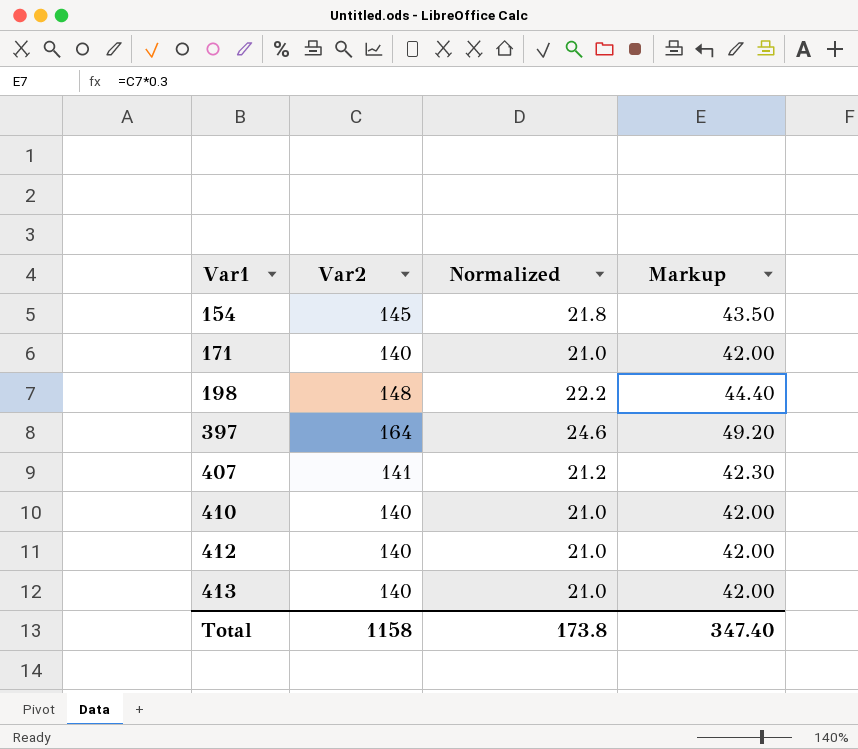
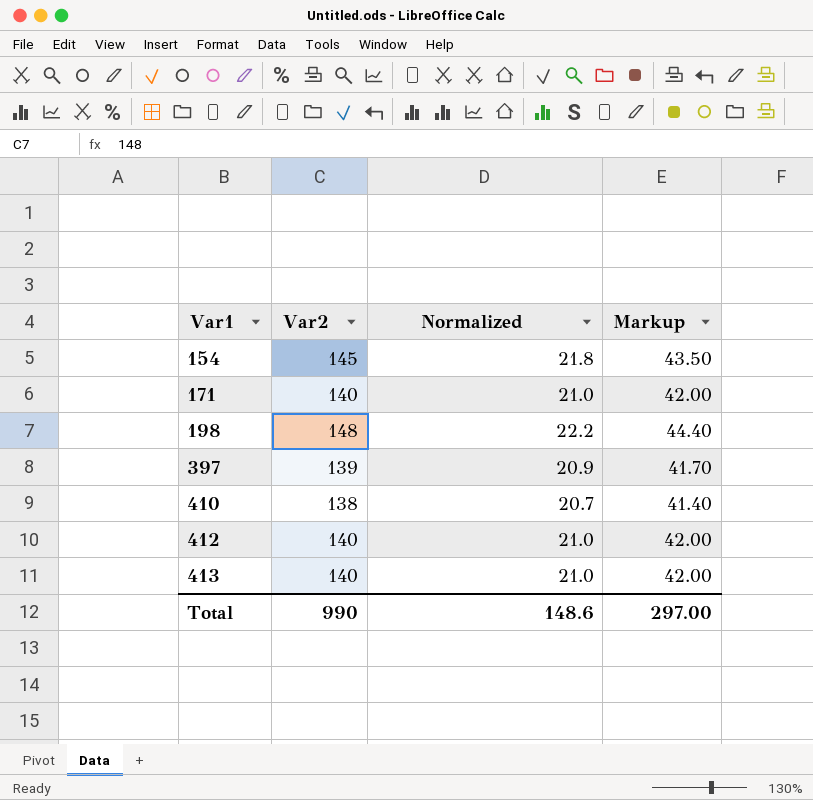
row 407: 141 | 21.2 | 42.30 -> none
397 | Var2: 164 -> 139
397 | Normalized: 24.6 -> 20.9
397 | Markup: 49.20 -> 41.70
410 | Var2: 140 -> 138
410 | Normalized: 21.0 -> 20.7
410 | Markup: 42.00 -> 41.40
Total | Var2: 1158 -> 990
Total | Normalized: 173.8 -> 148.6
Total | Markup: 347.40 -> 297.00

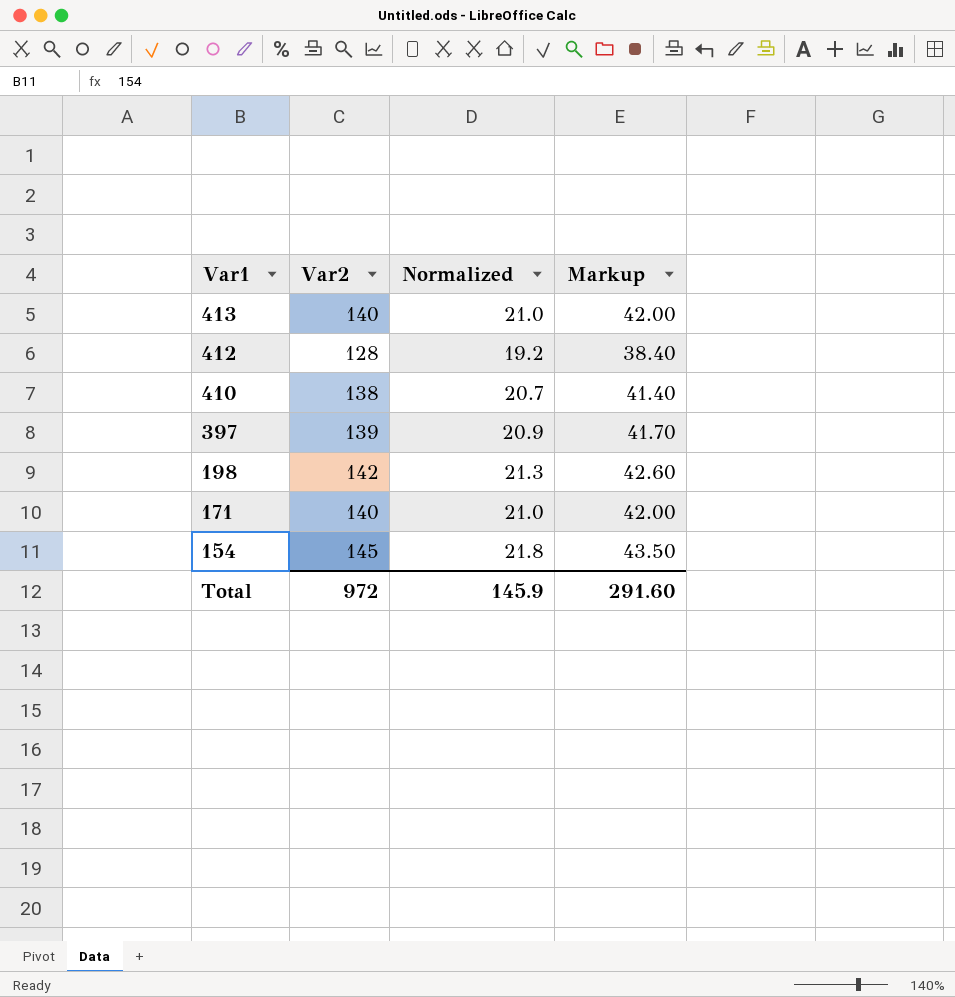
row order: Var1 ascending -> Var1 descending
412 | Var2: 140 -> 128
412 | Normalized: 21.0 -> 19.2
412 | Markup: 42.00 -> 38.40
198 | Var2: 148 -> 142
198 | Normalized: 22.2 -> 21.3
198 | Markup: 44.40 -> 42.60
Total | Var2: 990 -> 972
Total | Normalized: 148.6 -> 145.9
Total | Markup: 297.00 -> 291.60

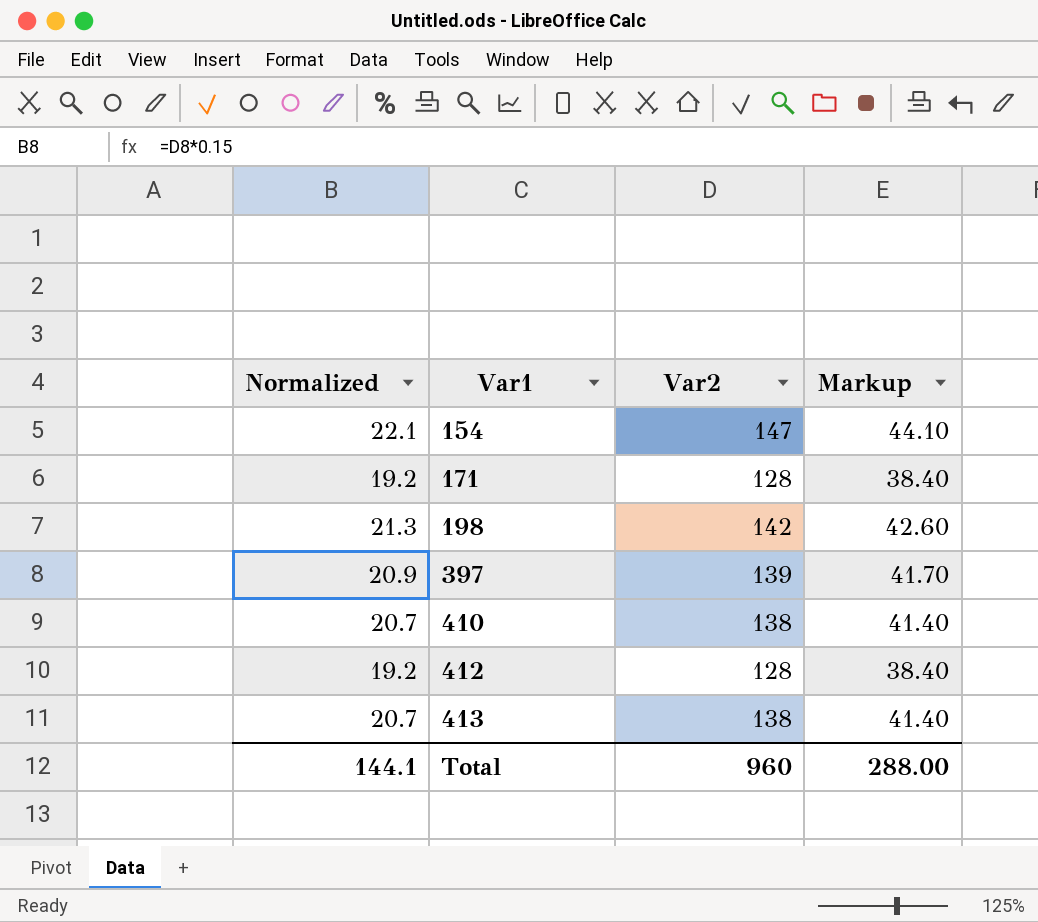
row order: Var1 descending -> Var1 ascending
column Normalized | position: 3 -> 1
154 | Normalized: 21.8 -> 22.1
154 | Var2: 145 -> 147
154 | Markup: 43.50 -> 44.10
171 | Normalized: 21.0 -> 19.2
171 | Var2: 140 -> 128
171 | Markup: 42.00 -> 38.40
413 | Normalized: 21.0 -> 20.7
413 | Var2: 140 -> 138
413 | Markup: 42.00 -> 41.40
Total | Normalized: 145.9 -> 144.1
Total | Var2: 972 -> 960
Total | Markup: 291.60 -> 288.00

